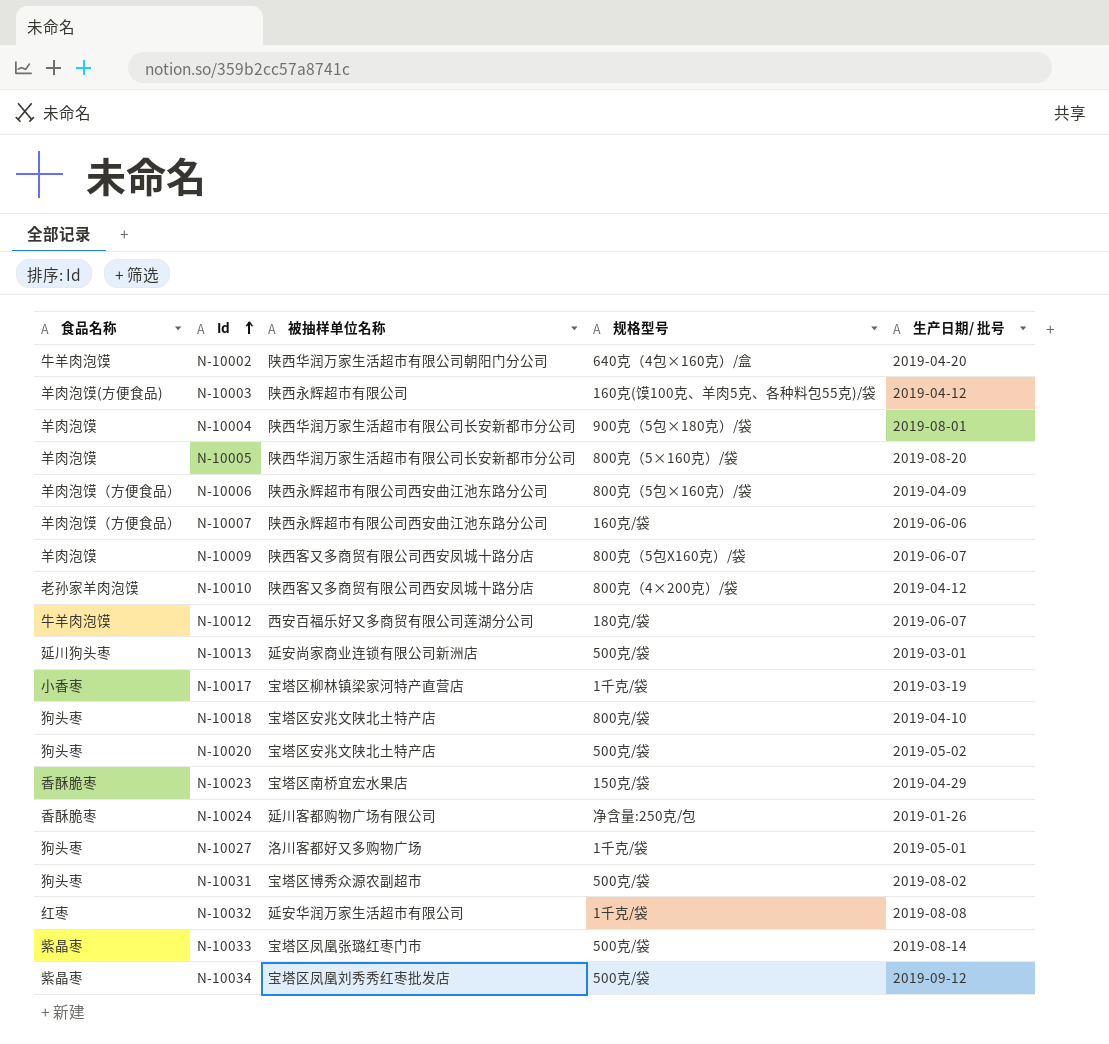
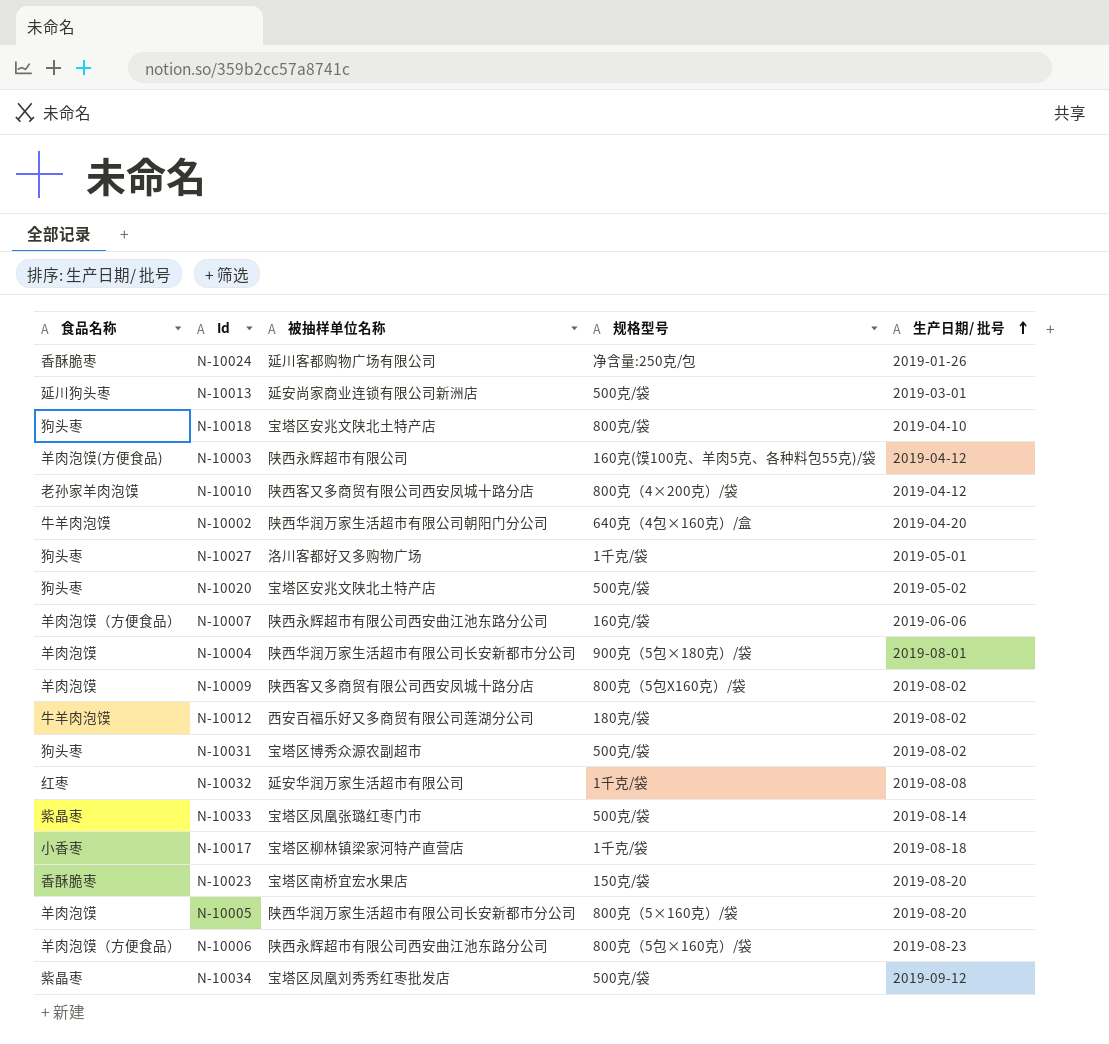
row order: Id ascending -> 生产日期/ 批号 ascending
N-10009 | 生产日期/ 批号: 2019-06-07 -> 2019-08-02
N-10012 | 生产日期/ 批号: 2019-06-07 -> 2019-08-02
N-10017 | 生产日期/ 批号: 2019-03-19 -> 2019-08-18
N-10023 | 生产日期/ 批号: 2019-04-29 -> 2019-08-20
N-10006 | 生产日期/ 批号: 2019-04-09 -> 2019-08-23

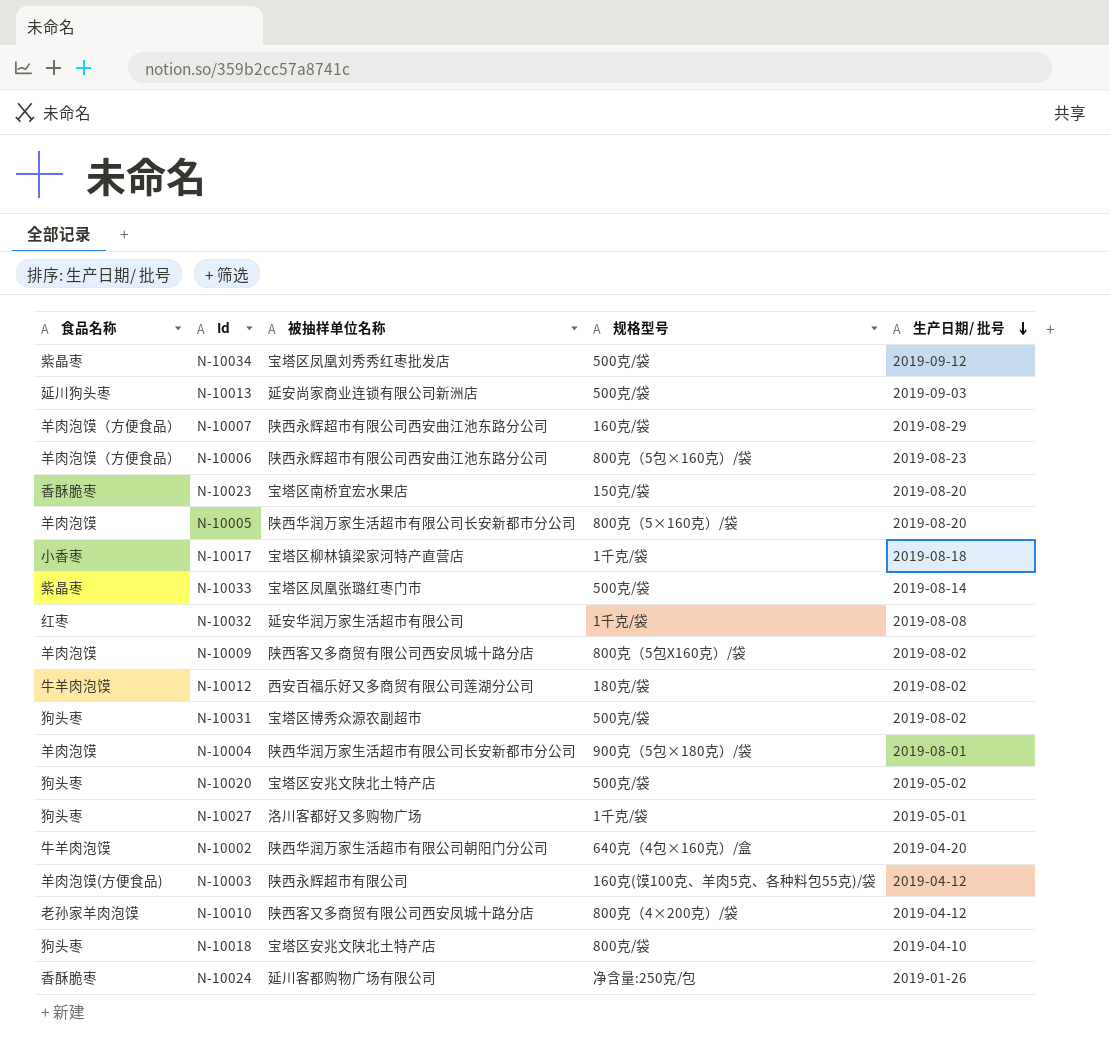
row order: 生产日期/ 批号 ascending -> 生产日期/ 批号 descending
N-10013 | 生产日期/ 批号: 2019-03-01 -> 2019-09-03
N-10007 | 生产日期/ 批号: 2019-06-06 -> 2019-08-29

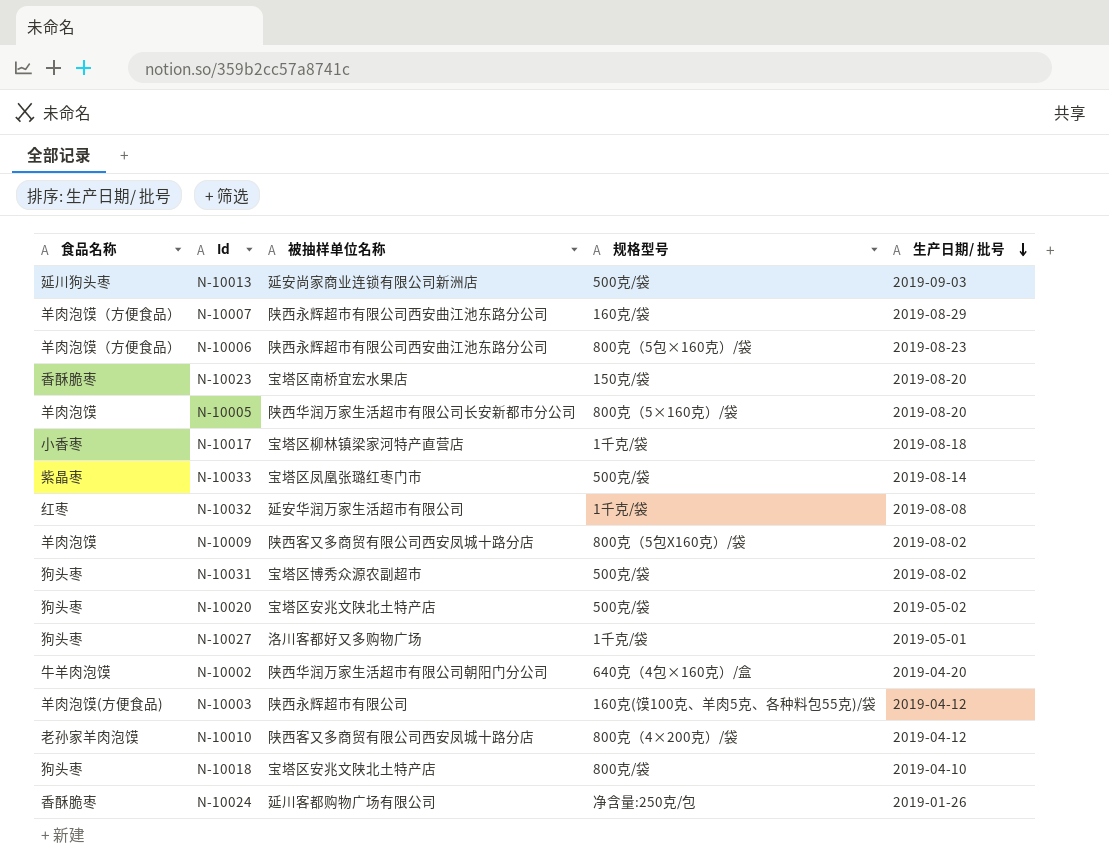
row N-10034: 紫晶枣 | 宝塔区凤凰刘秀秀红枣批发店 | 500克/袋 | 2019-09-12 -> none
row N-10012: 牛羊肉泡馍 | 西安百福乐好又多商贸有限公司莲湖分公司 | 180克/袋 | 2019-08-02 -> none
row N-10004: 羊肉泡馍 | 陕西华润万家生活超市有限公司长安新都市分公司 | 900克（5包×180克）/袋 | 2019-08-01 -> none

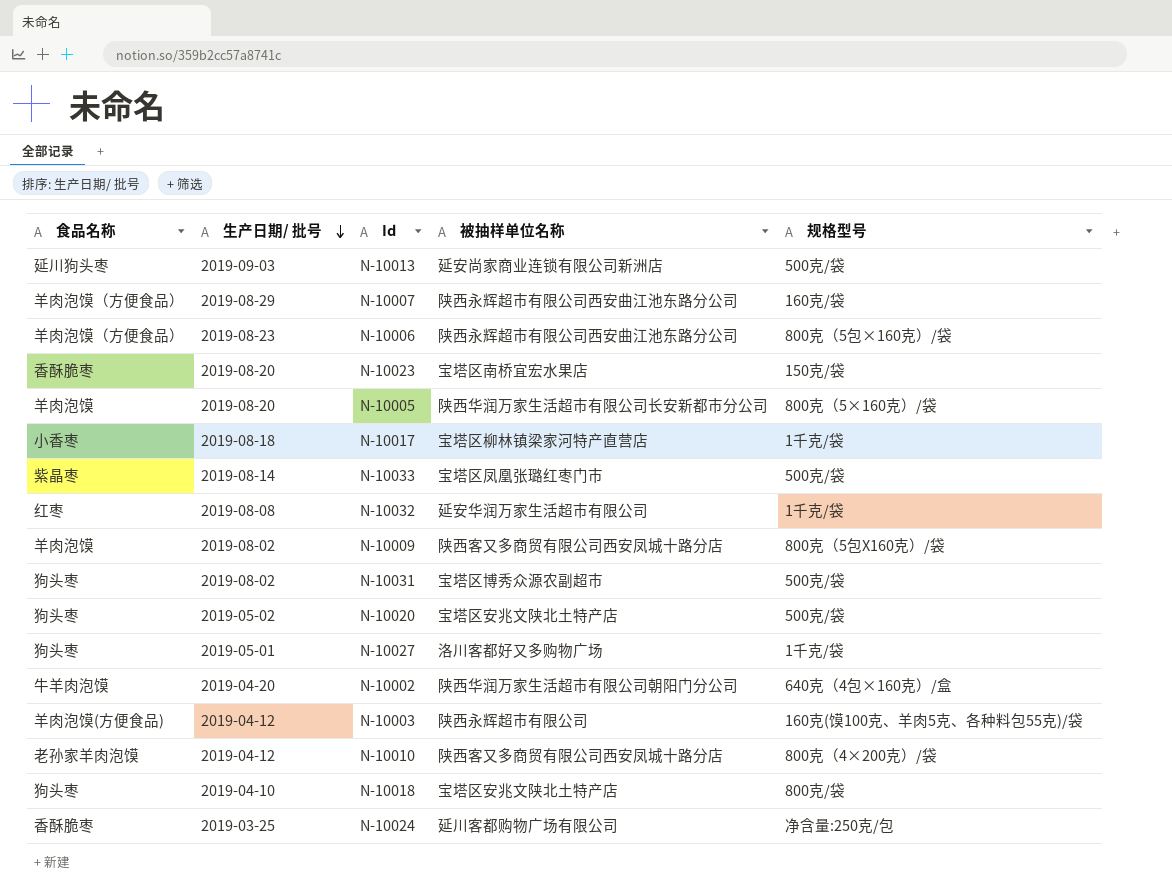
column 生产日期/ 批号 | position: 5 -> 2
N-10024 | 生产日期/ 批号: 2019-01-26 -> 2019-03-25

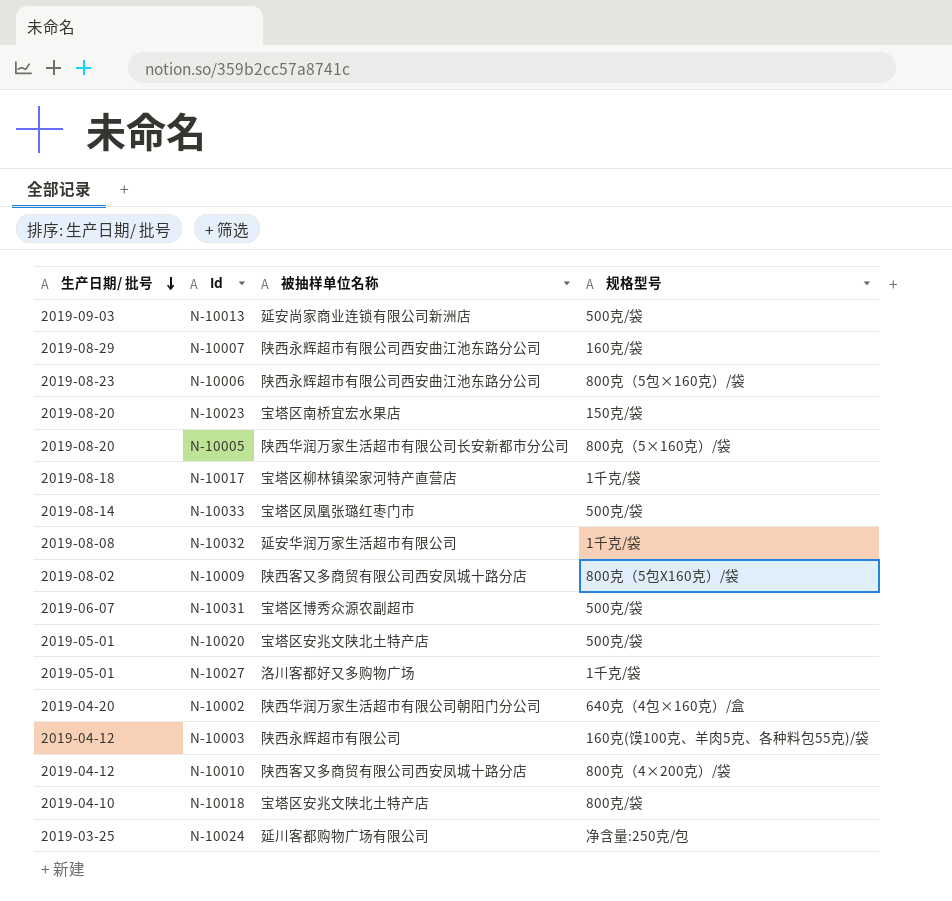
column 食品名称 | position: 1 -> none
N-10031 | 生产日期/ 批号: 2019-08-02 -> 2019-06-07
N-10020 | 生产日期/ 批号: 2019-05-02 -> 2019-05-01

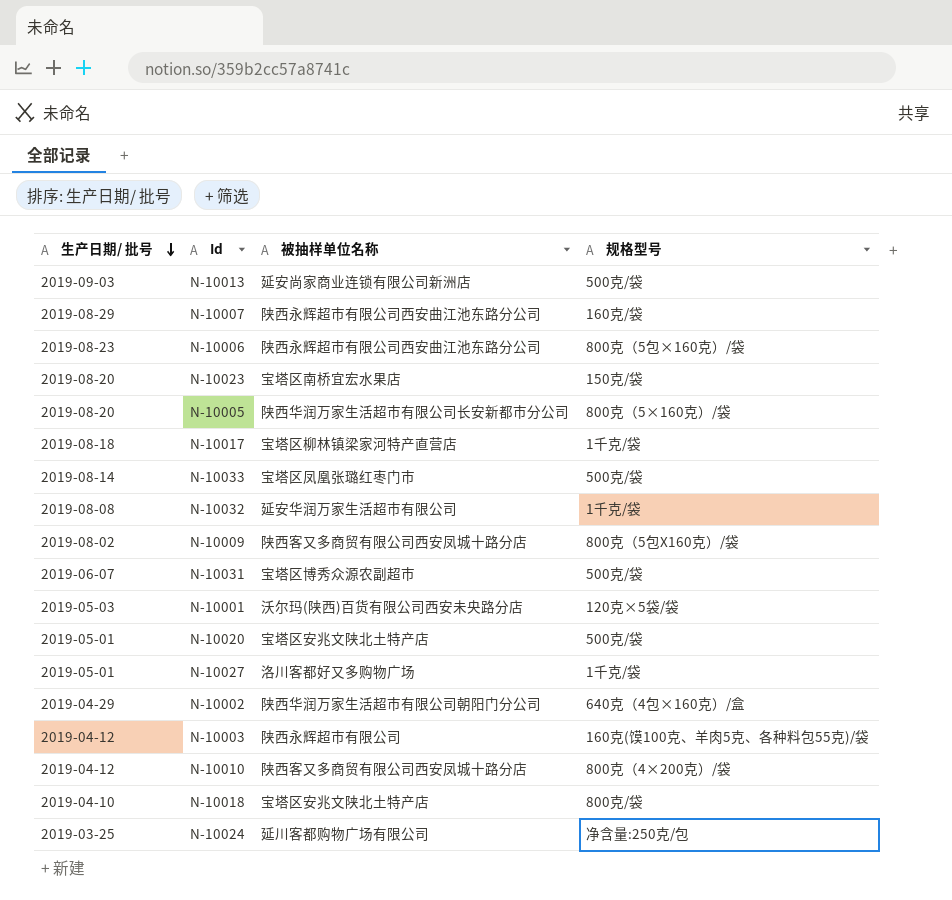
row N-10001: none -> 2019-05-03 | 沃尔玛(陕西)百货有限公司西安未央路分店 | 120克×5袋/袋
N-10002 | 生产日期/ 批号: 2019-04-20 -> 2019-04-29

